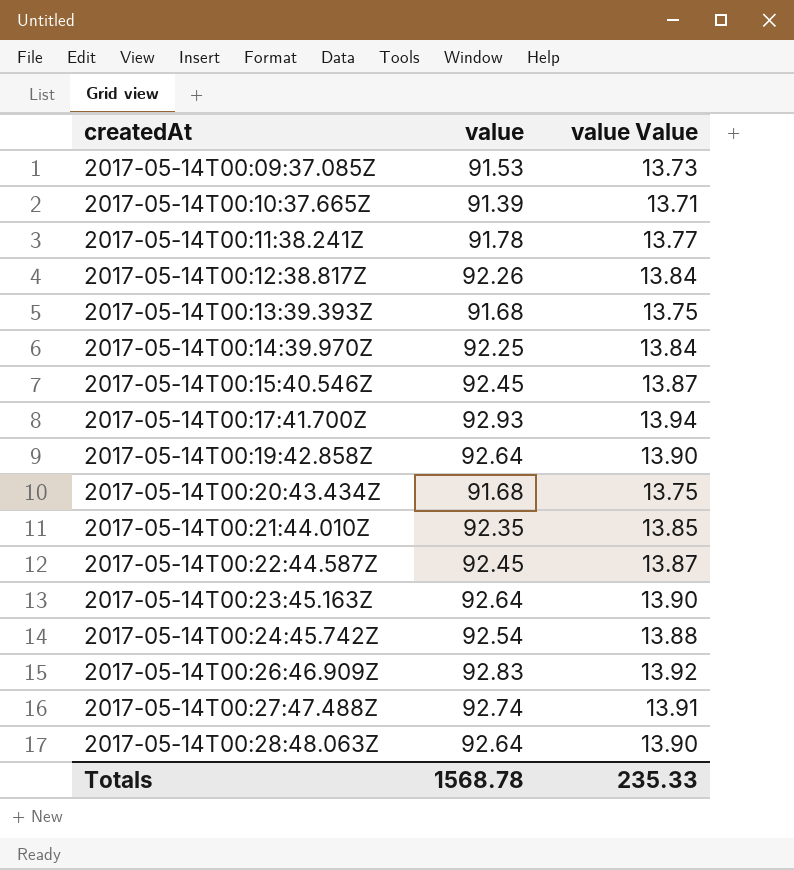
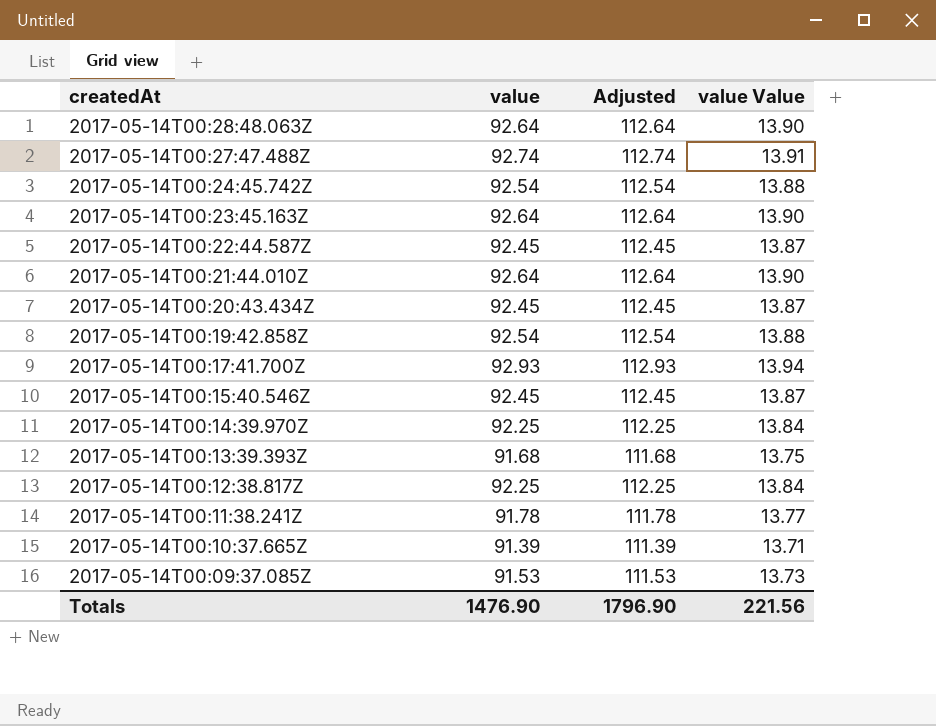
row order: createdAt ascending -> createdAt descending
column Adjusted | formula: none -> [value] + 20
row 2017-05-14T00:26:46.909Z: 92.83 | 13.92 -> none
2017-05-14T00:21:44.010Z | value: 92.35 -> 92.64
2017-05-14T00:21:44.010Z | value Value: 13.85 -> 13.90
2017-05-14T00:20:43.434Z | value: 91.68 -> 92.45
2017-05-14T00:20:43.434Z | value Value: 13.75 -> 13.87
2017-05-14T00:19:42.858Z | value: 92.64 -> 92.54
2017-05-14T00:19:42.858Z | value Value: 13.90 -> 13.88
2017-05-14T00:12:38.817Z | value: 92.26 -> 92.25
Totals | value: 1568.78 -> 1476.90
Totals | value Value: 235.33 -> 221.56

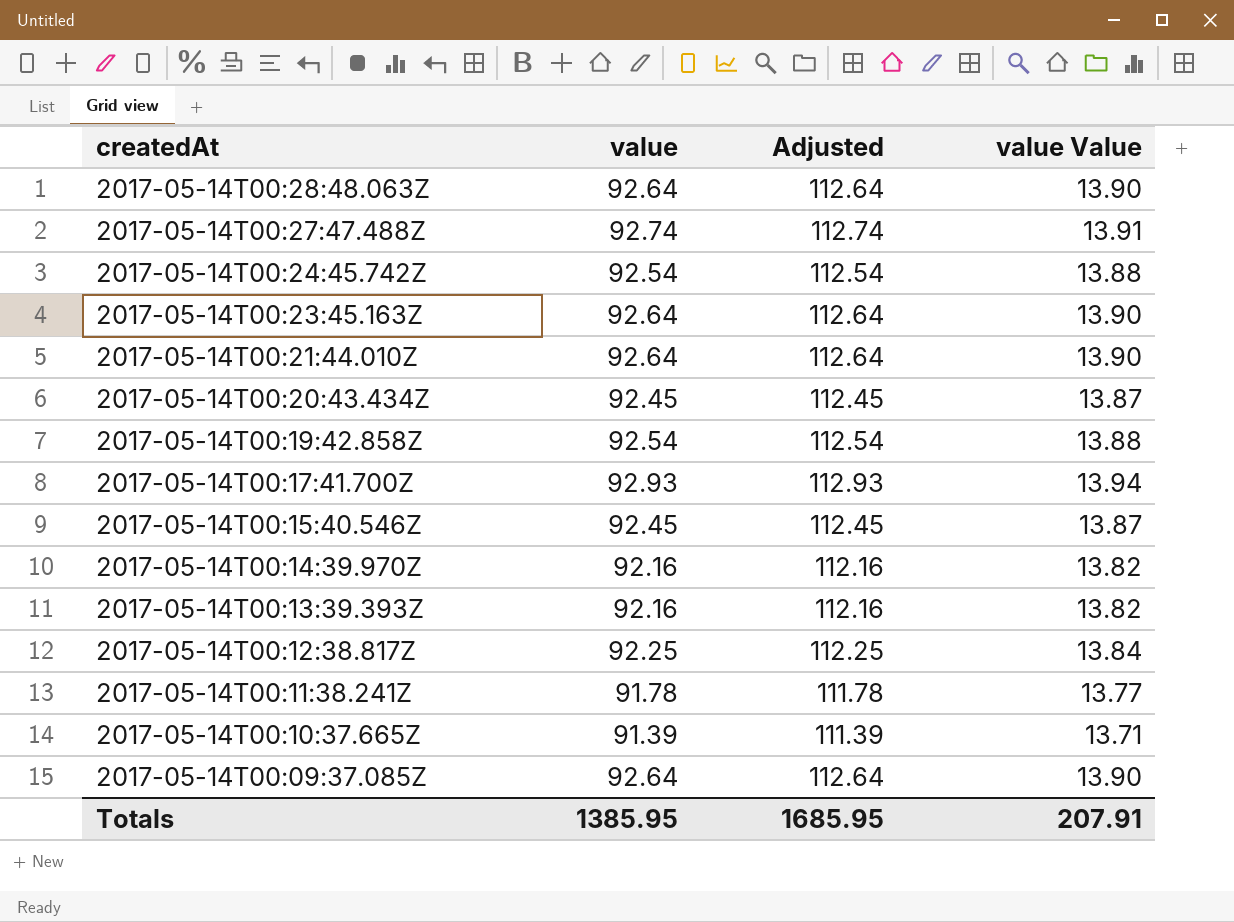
row 2017-05-14T00:22:44.587Z: 92.45 | 112.45 | 13.87 -> none
2017-05-14T00:14:39.970Z | value: 92.25 -> 92.16
2017-05-14T00:14:39.970Z | Adjusted: 112.25 -> 112.16
2017-05-14T00:14:39.970Z | value Value: 13.84 -> 13.82
2017-05-14T00:13:39.393Z | value: 91.68 -> 92.16
2017-05-14T00:13:39.393Z | Adjusted: 111.68 -> 112.16
2017-05-14T00:13:39.393Z | value Value: 13.75 -> 13.82
2017-05-14T00:09:37.085Z | value: 91.53 -> 92.64
2017-05-14T00:09:37.085Z | Adjusted: 111.53 -> 112.64
2017-05-14T00:09:37.085Z | value Value: 13.73 -> 13.90
Totals | value: 1476.90 -> 1385.95
Totals | Adjusted: 1796.90 -> 1685.95
Totals | value Value: 221.56 -> 207.91

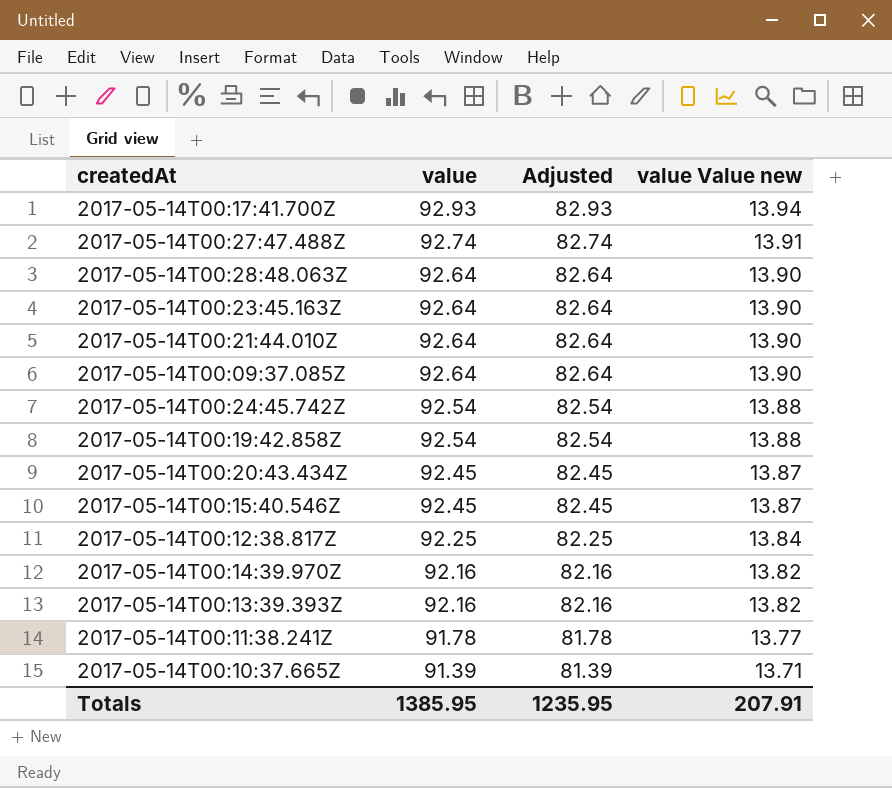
row order: createdAt descending -> value descending
column Adjusted | formula: [value] + 20 -> [value] - 10
column name: value Value -> value Value new
Totals | Adjusted: 1685.95 -> 1235.95

